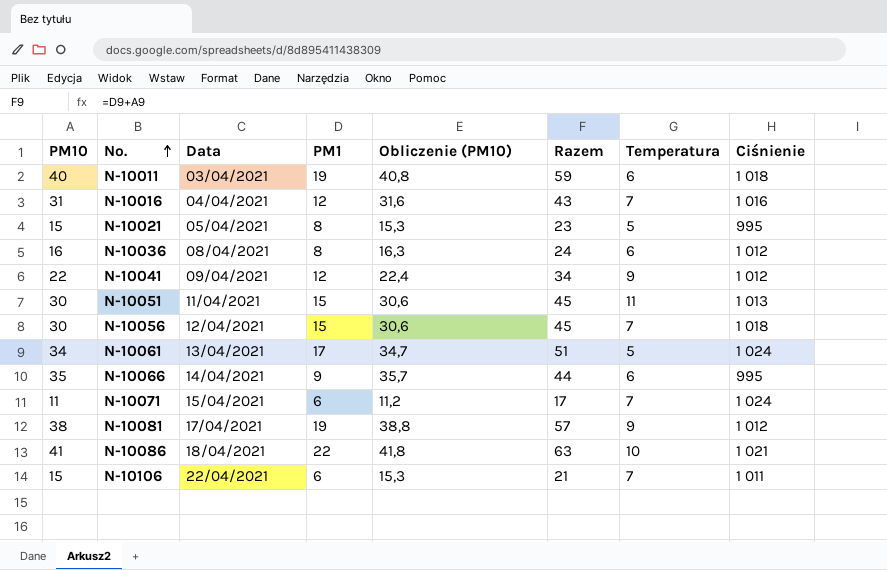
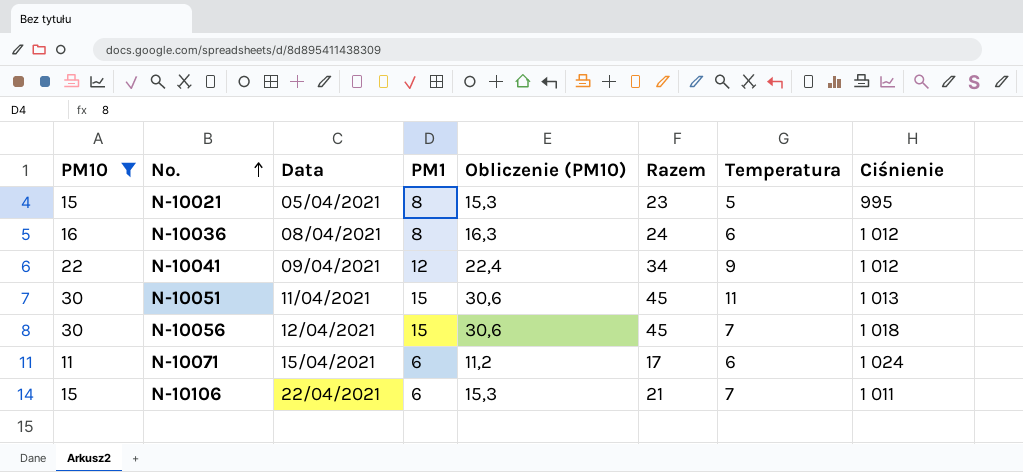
filter: none -> PM10 <= 30
N-10071 | Temperatura: 7 -> 6

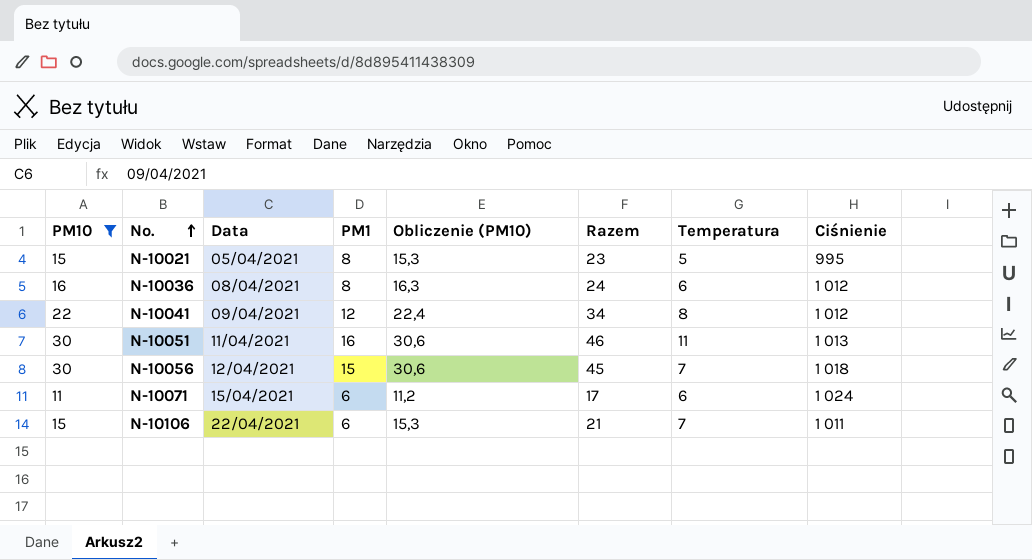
N-10041 | Temperatura: 9 -> 8
N-10051 | PM1: 15 -> 16
N-10051 | Razem: 45 -> 46

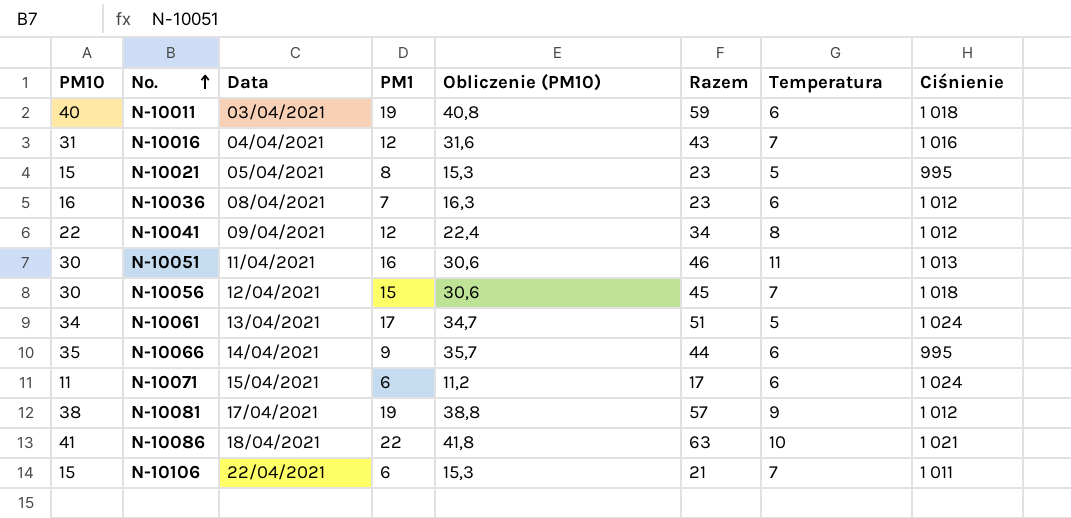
filter: PM10 <= 30 -> none
N-10036 | PM1: 8 -> 7
N-10036 | Razem: 24 -> 23

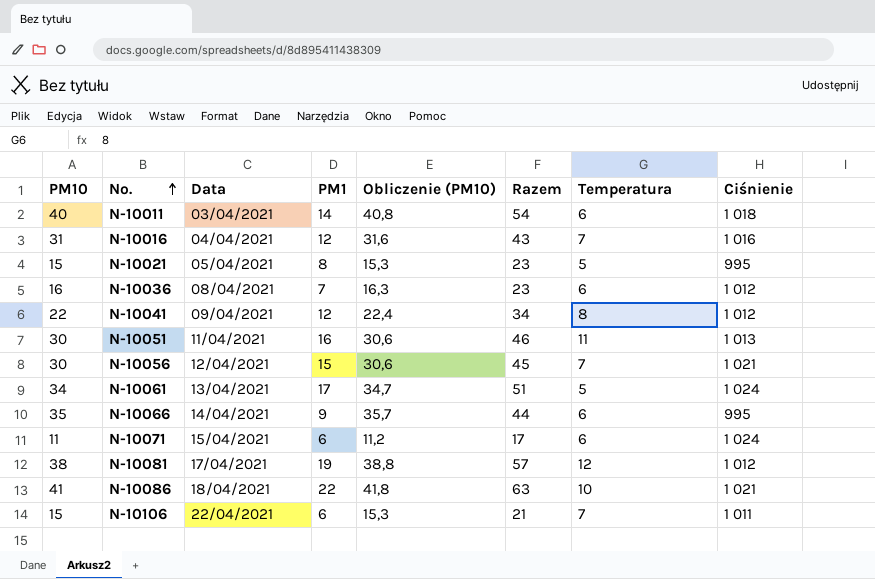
N-10011 | PM1: 19 -> 14
N-10011 | Razem: 59 -> 54
N-10056 | Ciśnienie: 1 018 -> 1 021
N-10081 | Temperatura: 9 -> 12

